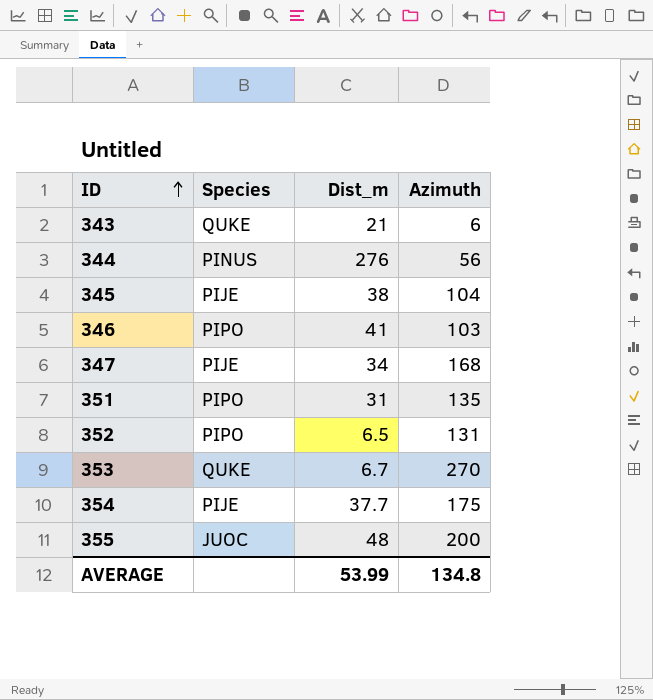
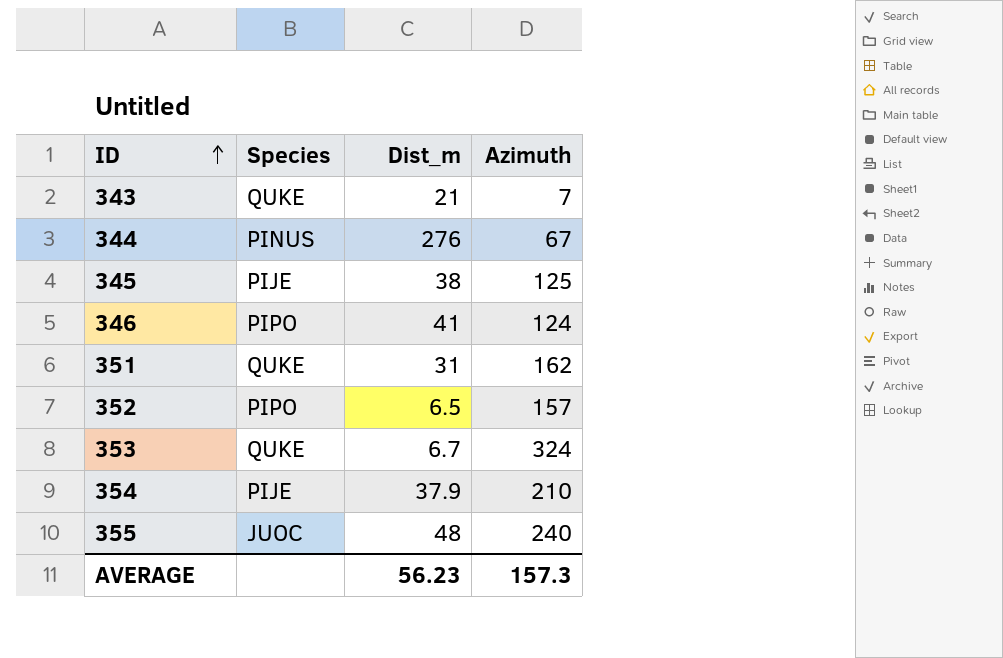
row 347: PIJE | 34 | 168 -> none
343 | Azimuth: 6 -> 7
344 | Azimuth: 56 -> 67
345 | Azimuth: 104 -> 125
346 | Azimuth: 103 -> 124
351 | Species: PIPO -> QUKE
351 | Azimuth: 135 -> 162
352 | Azimuth: 131 -> 157
353 | Azimuth: 270 -> 324
354 | Dist_m: 37.7 -> 37.9
354 | Azimuth: 175 -> 210
355 | Azimuth: 200 -> 240
AVERAGE | Dist_m: 53.99 -> 56.23
AVERAGE | Azimuth: 134.8 -> 157.3

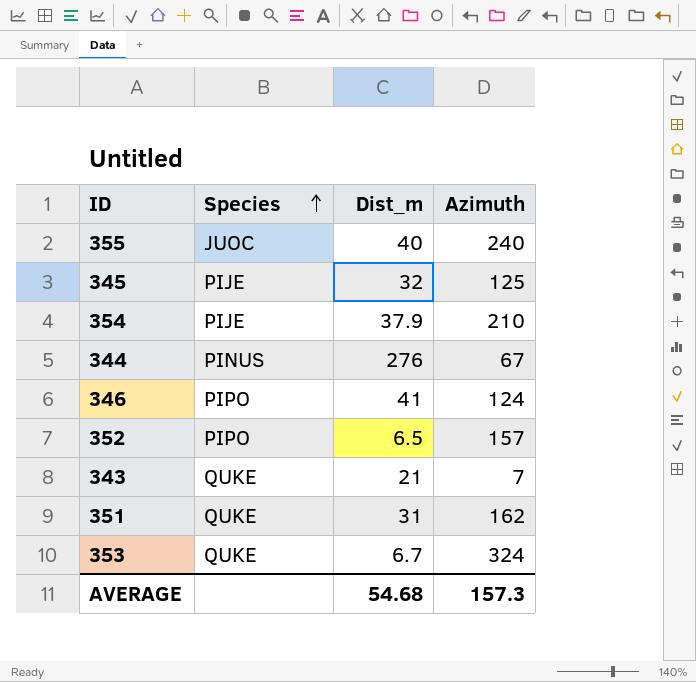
row order: ID ascending -> Species ascending
355 | Dist_m: 48 -> 40
345 | Dist_m: 38 -> 32
AVERAGE | Dist_m: 56.23 -> 54.68

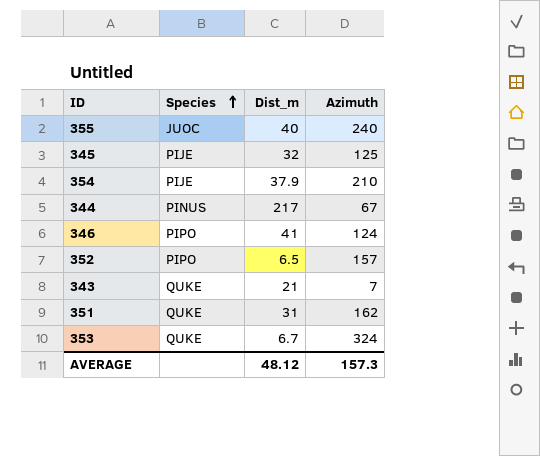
344 | Dist_m: 276 -> 217
AVERAGE | Dist_m: 54.68 -> 48.12

